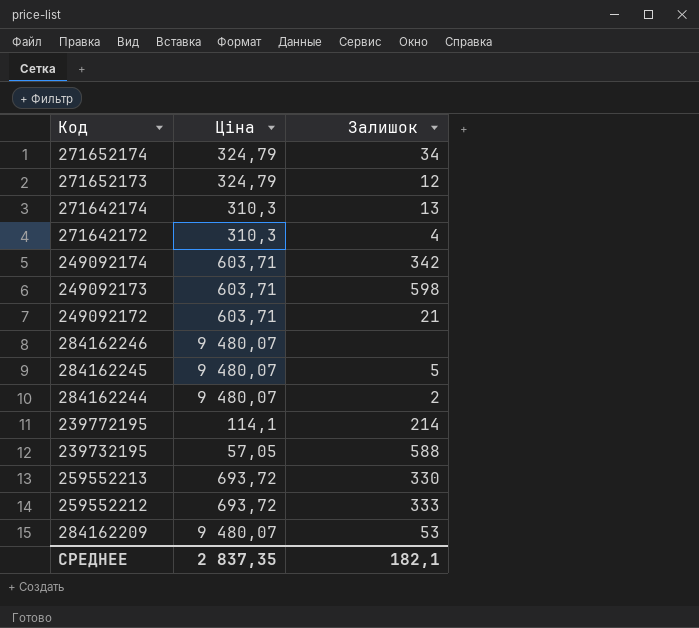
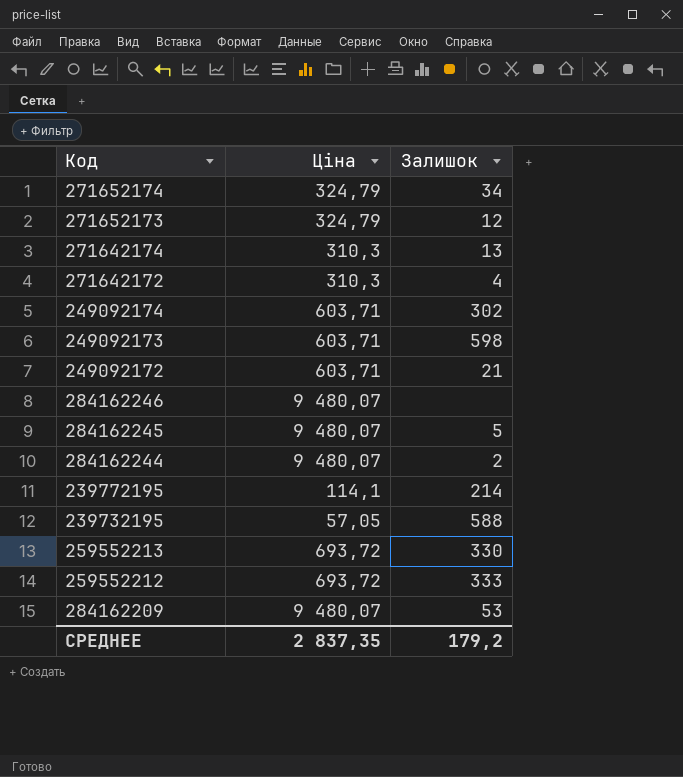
249092174 | Залишок: 342 -> 302
СРЕДНЕЕ | Залишок: 182,1 -> 179,2

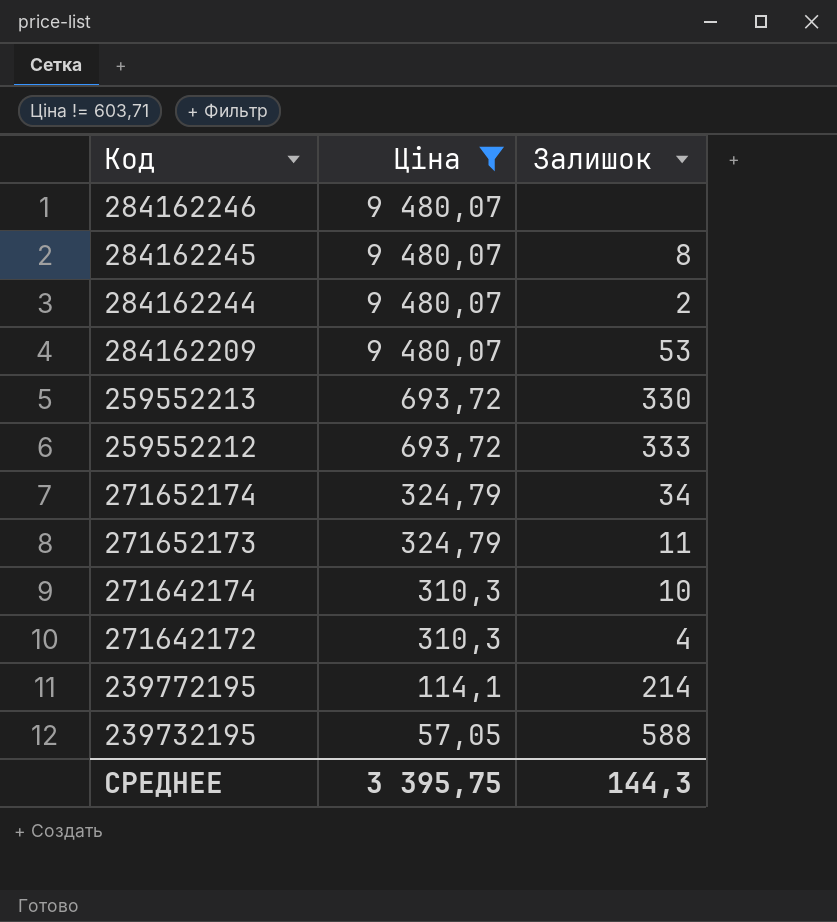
filter: none -> Ціна != 603,71
row order: none -> Ціна descending
284162245 | Залишок: 5 -> 8
271652173 | Залишок: 12 -> 11
271642174 | Залишок: 13 -> 10
СРЕДНЕЕ | Ціна: 2 837,35 -> 3 395,75
СРЕДНЕЕ | Залишок: 179,2 -> 144,3

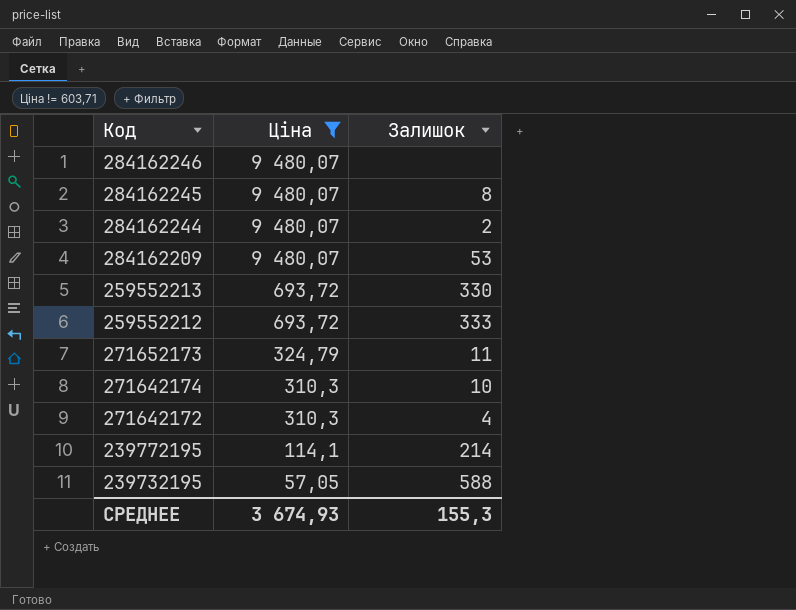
row 271652174: 324,79 | 34 -> none
СРЕДНЕЕ | Ціна: 3 395,75 -> 3 674,93
СРЕДНЕЕ | Залишок: 144,3 -> 155,3

